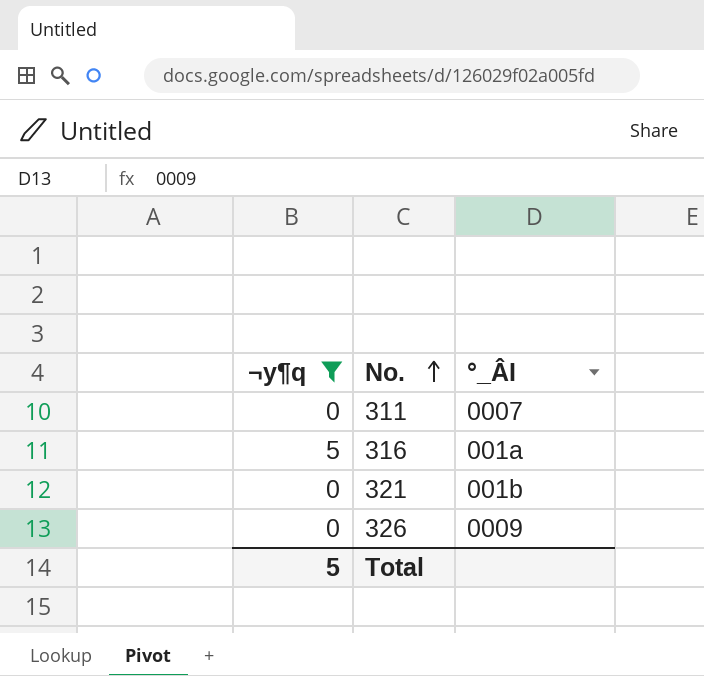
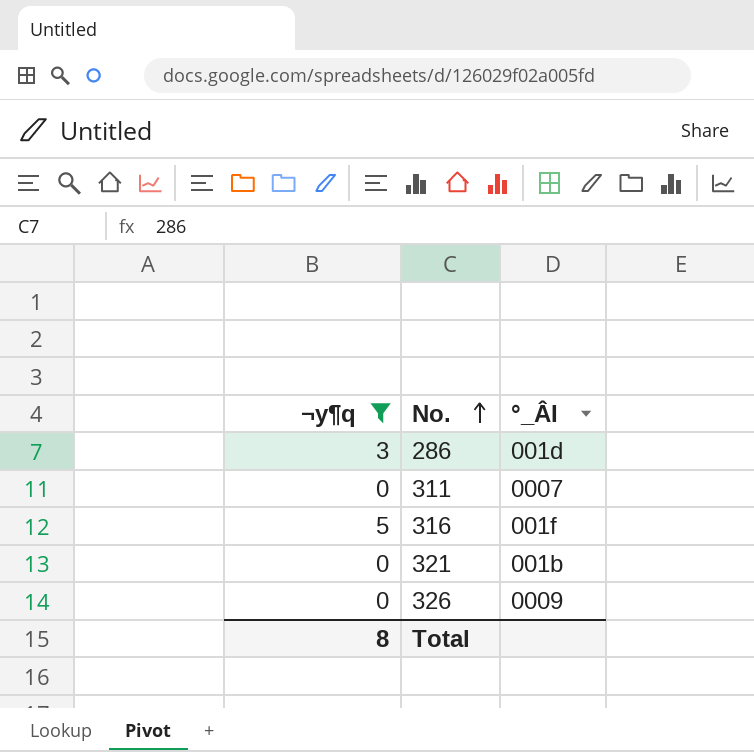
row 286: none -> 3 | 001d
316 | °_ÂI: 001a -> 001f
Total | ¬y¶q: 5 -> 8

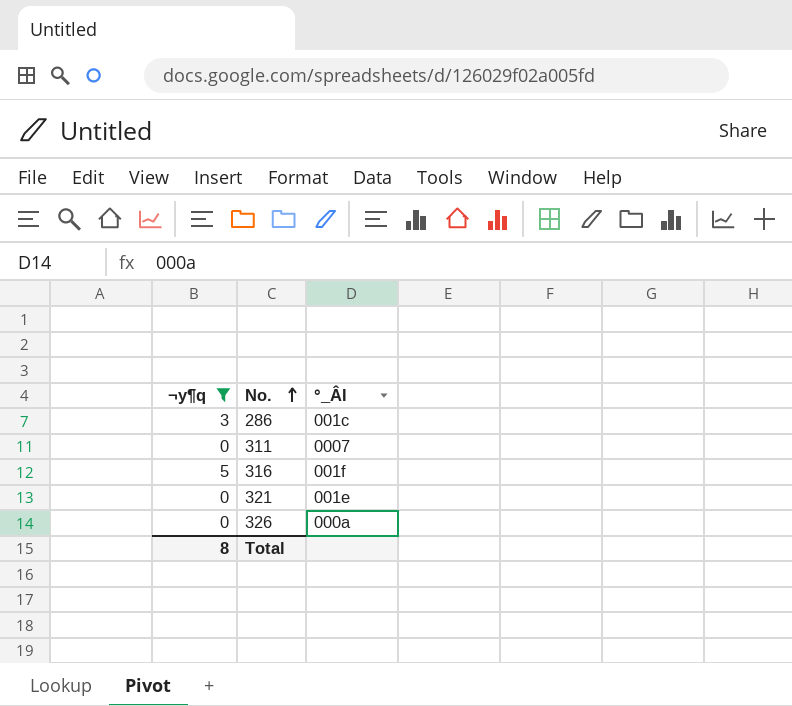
286 | °_ÂI: 001d -> 001c
321 | °_ÂI: 001b -> 001e
326 | °_ÂI: 0009 -> 000a

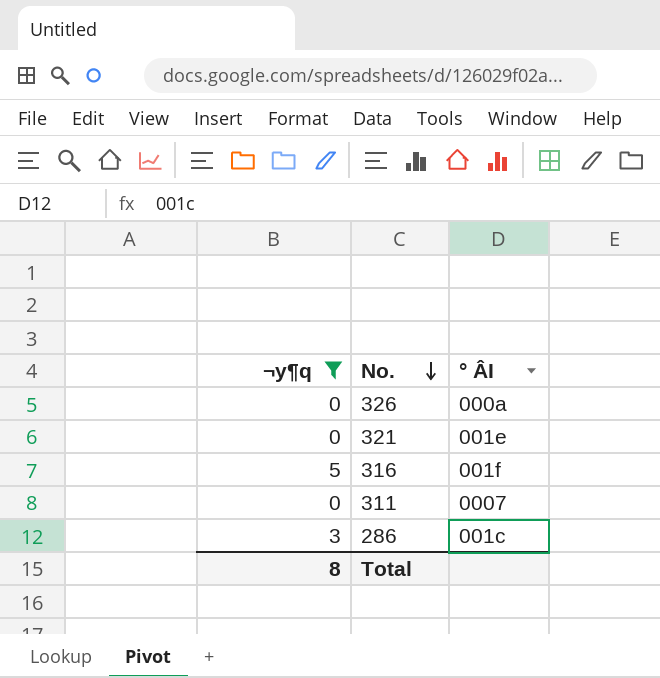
row order: No. ascending -> No. descending
column name: °_ÂI -> ° ÂI

